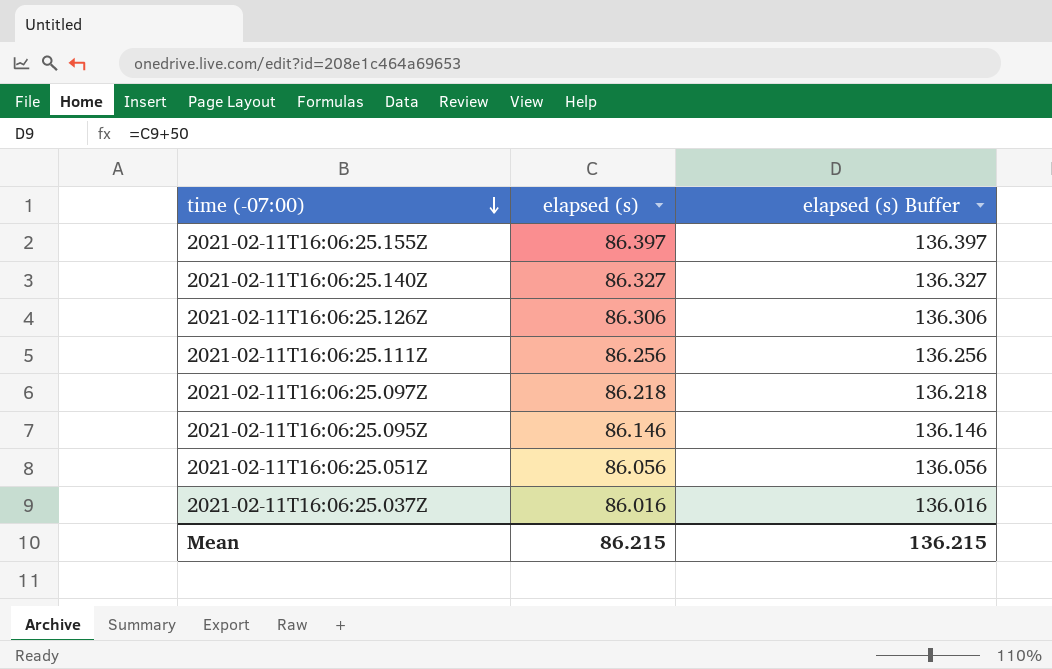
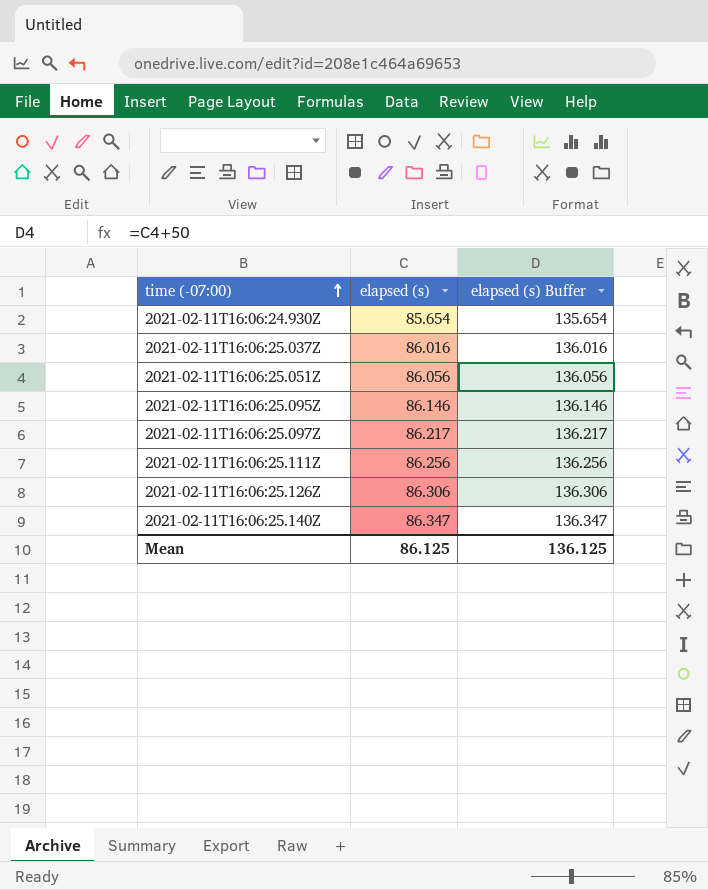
row order: time (-07:00) descending -> time (-07:00) ascending
row 2021-02-11T16:06:25.155Z: 86.397 | 136.397 -> none
row 2021-02-11T16:06:24.930Z: none -> 85.654 | 135.654
2021-02-11T16:06:25.097Z | elapsed (s): 86.218 -> 86.217
2021-02-11T16:06:25.097Z | elapsed (s) Buffer: 136.218 -> 136.217
2021-02-11T16:06:25.140Z | elapsed (s): 86.327 -> 86.347
2021-02-11T16:06:25.140Z | elapsed (s) Buffer: 136.327 -> 136.347
Mean | elapsed (s): 86.215 -> 86.125
Mean | elapsed (s) Buffer: 136.215 -> 136.125

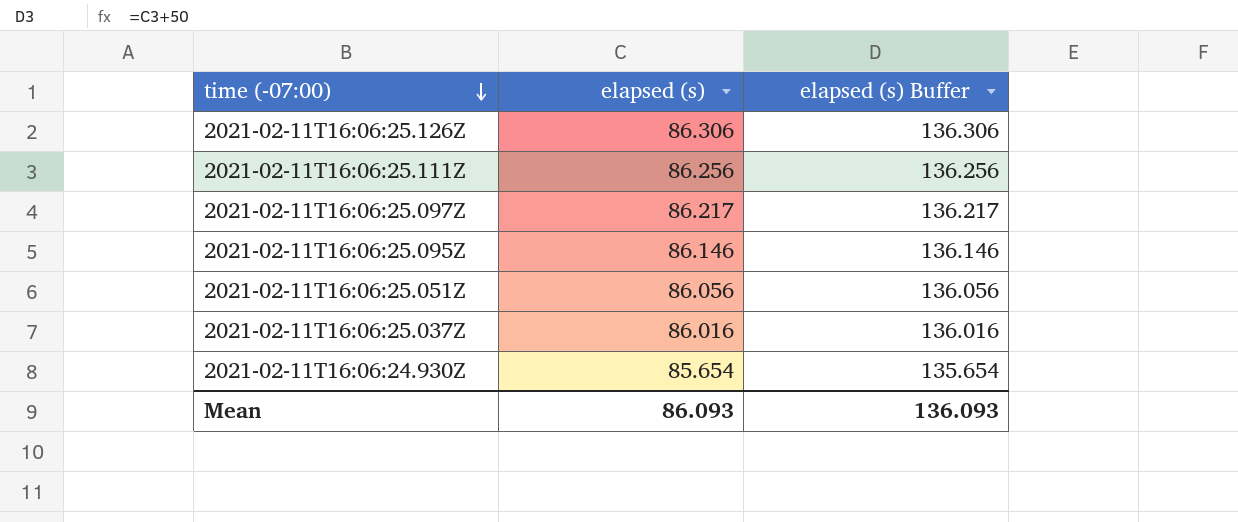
row order: time (-07:00) ascending -> time (-07:00) descending
row 2021-02-11T16:06:25.140Z: 86.347 | 136.347 -> none
Mean | elapsed (s): 86.125 -> 86.093
Mean | elapsed (s) Buffer: 136.125 -> 136.093

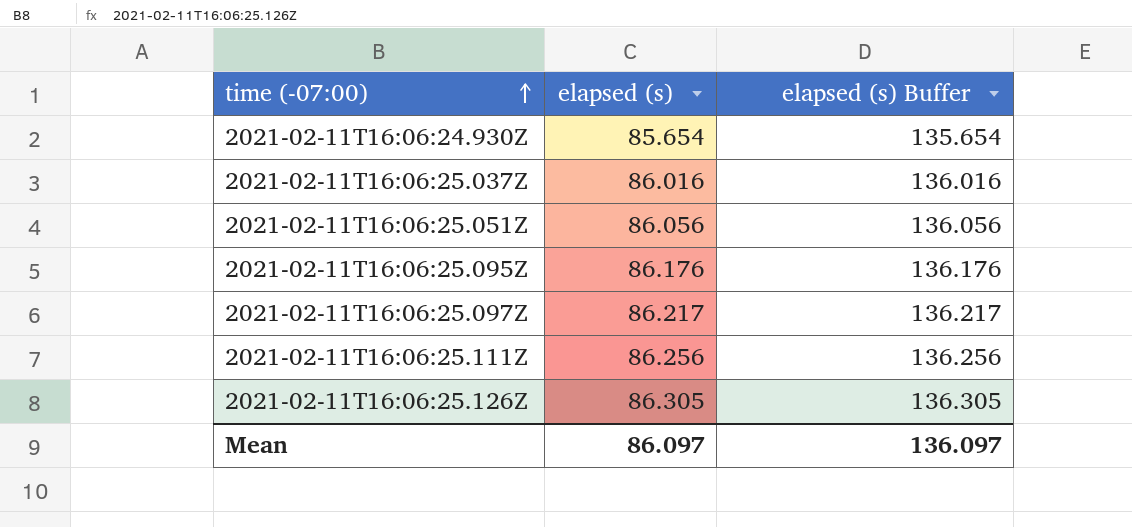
row order: time (-07:00) descending -> time (-07:00) ascending
2021-02-11T16:06:25.095Z | elapsed (s): 86.146 -> 86.176
2021-02-11T16:06:25.095Z | elapsed (s) Buffer: 136.146 -> 136.176
2021-02-11T16:06:25.126Z | elapsed (s): 86.306 -> 86.305
2021-02-11T16:06:25.126Z | elapsed (s) Buffer: 136.306 -> 136.305
Mean | elapsed (s): 86.093 -> 86.097
Mean | elapsed (s) Buffer: 136.093 -> 136.097

